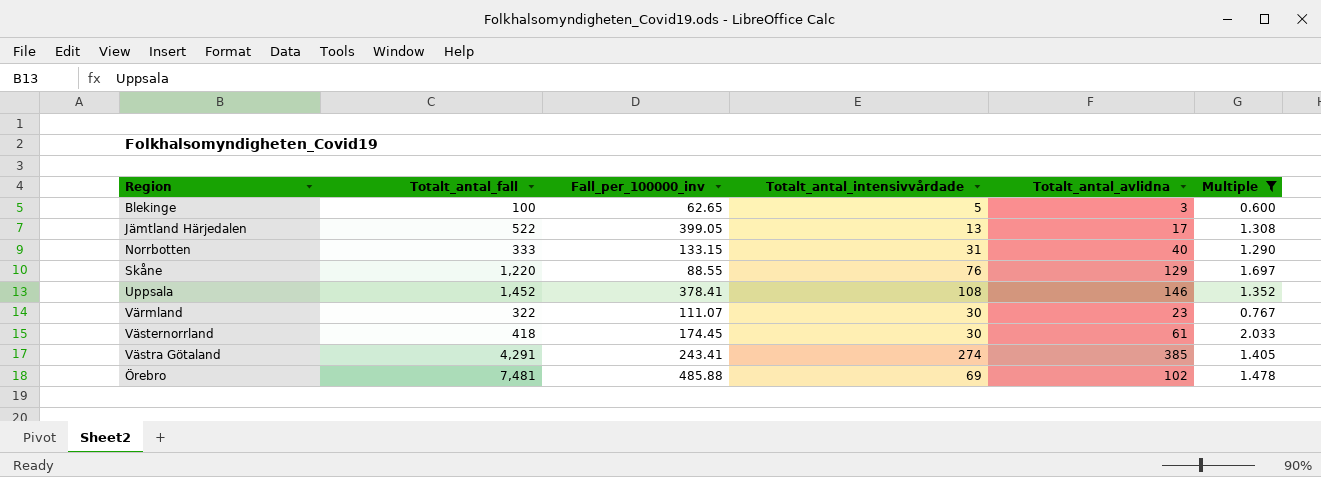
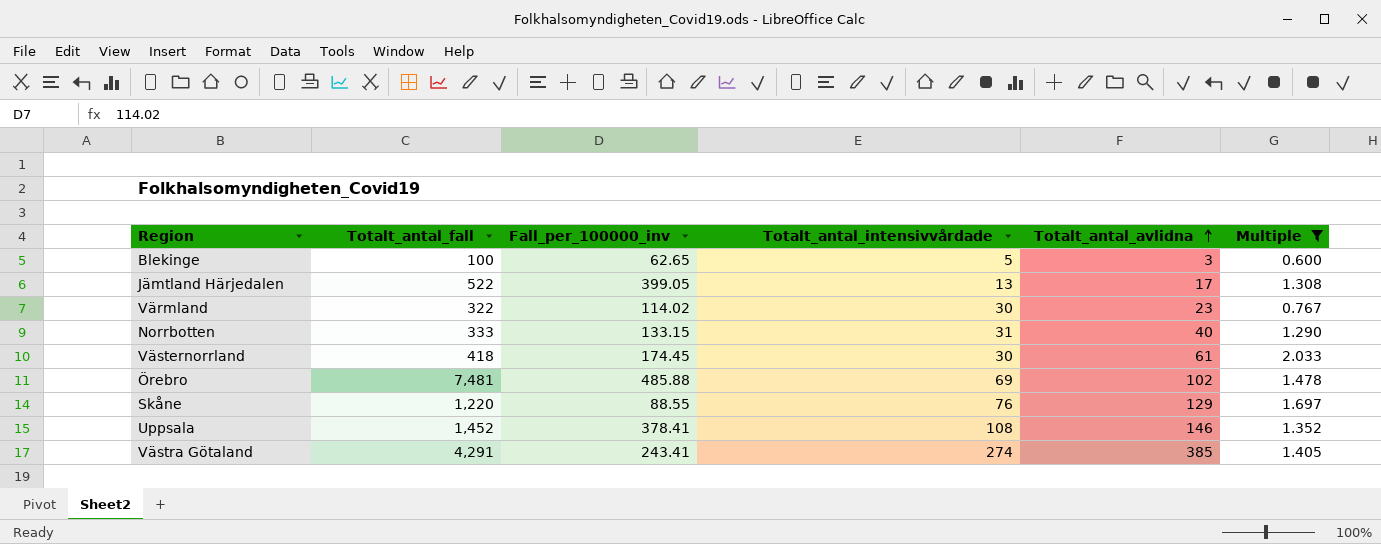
row order: none -> Totalt_antal_avlidna ascending
Värmland | Fall_per_100000_inv: 111.07 -> 114.02

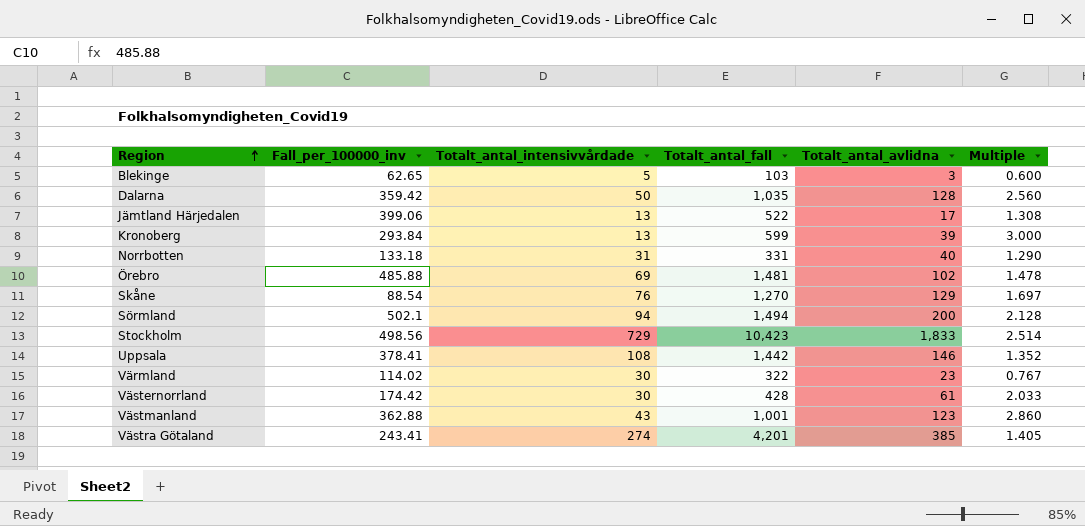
filter: Multiple <= 2.033 -> none
row order: Totalt_antal_avlidna ascending -> Region ascending
column Totalt_antal_fall | position: 2 -> 4
Blekinge | Totalt_antal_fall: 100 -> 103
Jämtland Härjedalen | Fall_per_100000_inv: 399.05 -> 399.06
Norrbotten | Fall_per_100000_inv: 133.15 -> 133.18
Norrbotten | Totalt_antal_fall: 333 -> 331
Örebro | Totalt_antal_fall: 7,481 -> 1,481
Skåne | Fall_per_100000_inv: 88.55 -> 88.54
Skåne | Totalt_antal_fall: 1,220 -> 1,270
Uppsala | Totalt_antal_fall: 1,452 -> 1,442
Västernorrland | Fall_per_100000_inv: 174.45 -> 174.42
Västernorrland | Totalt_antal_fall: 418 -> 428
Västra Götaland | Totalt_antal_fall: 4,291 -> 4,201

